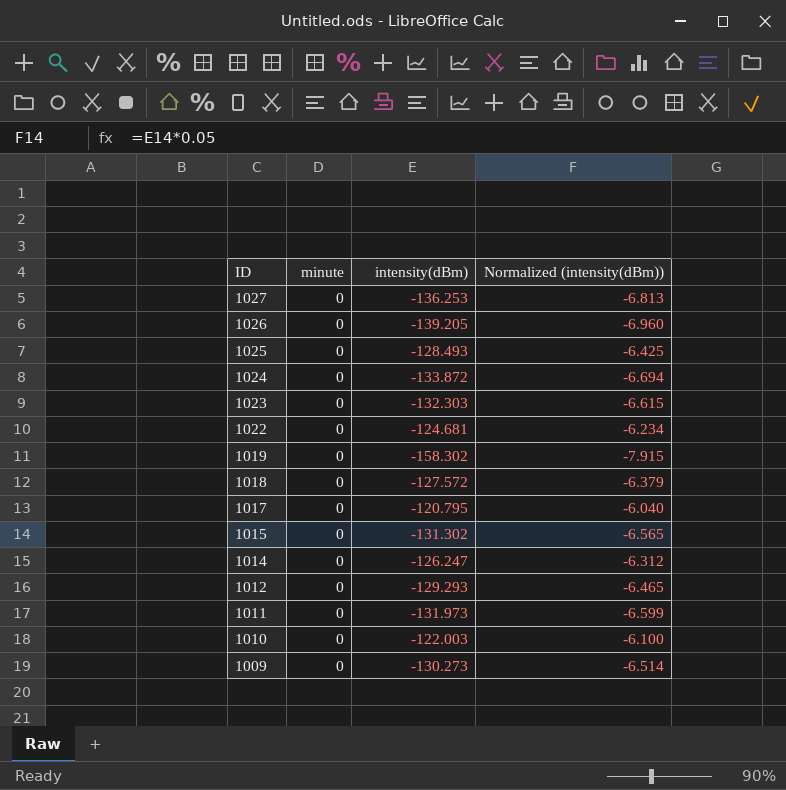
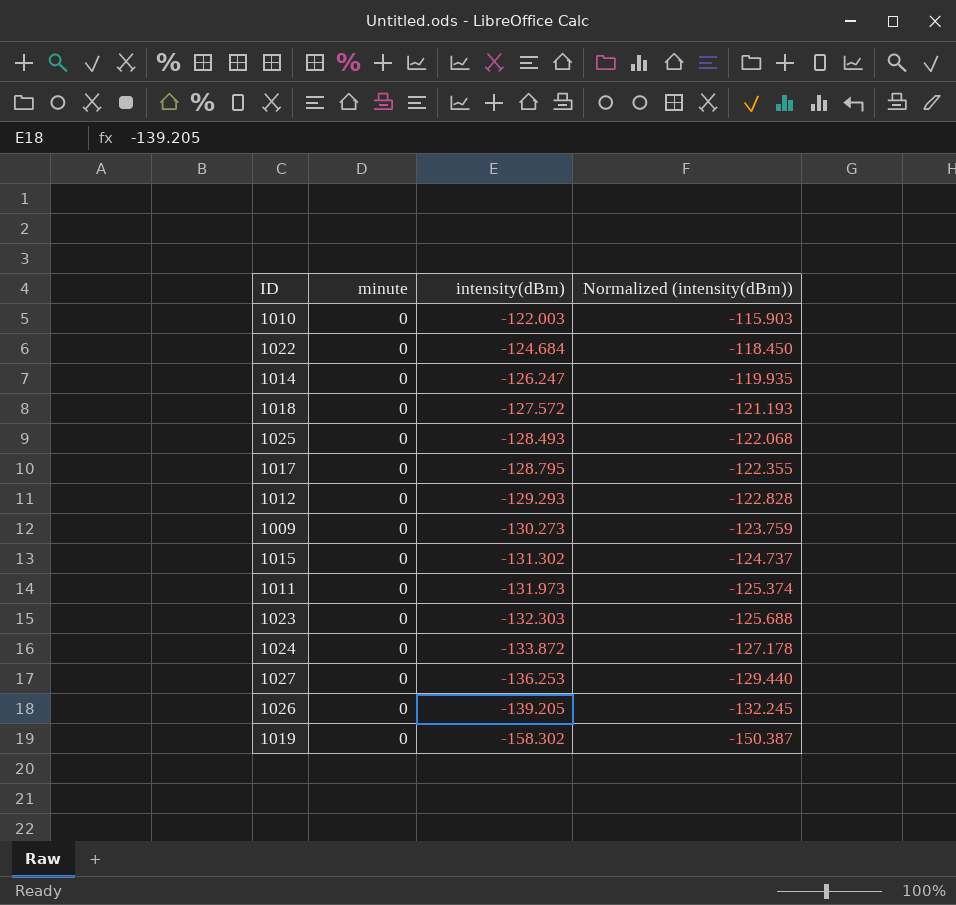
row order: ID descending -> intensity(dBm) descending
column Normalized (intensity(dBm)) | formula: [intensity(dBm)] * 0.05 -> [intensity(dBm)] * 0.95
1022 | intensity(dBm): -124.681 -> -124.684
1017 | intensity(dBm): -120.795 -> -128.795

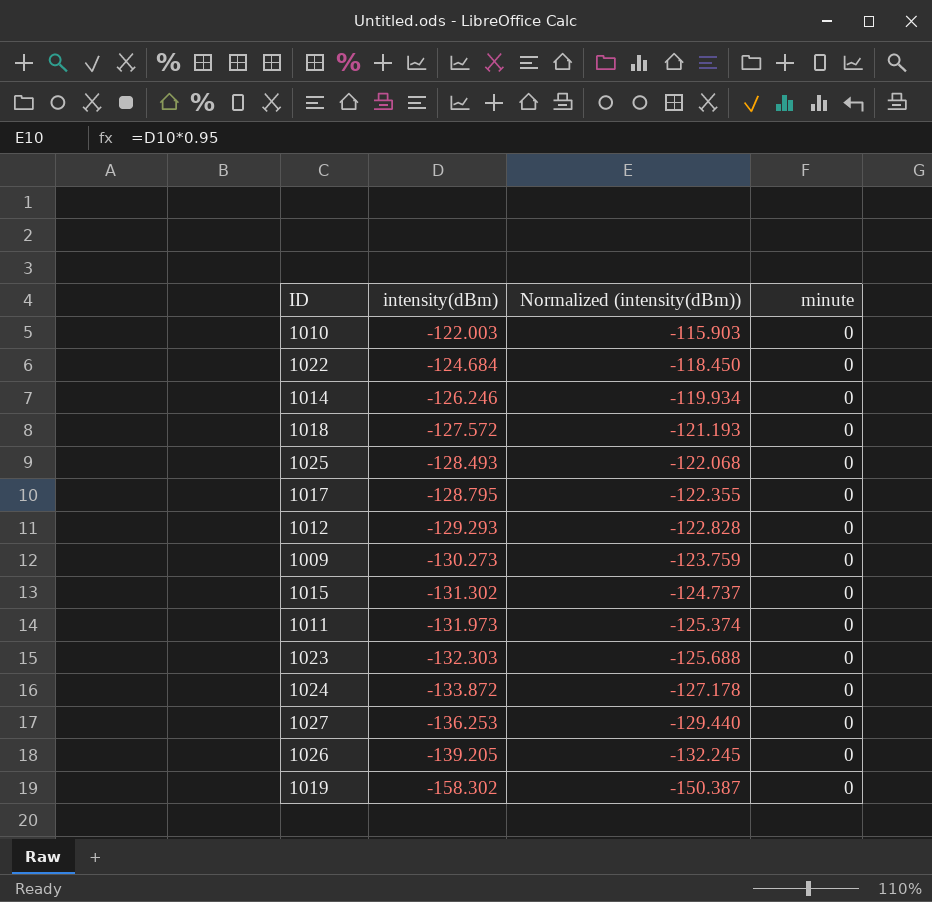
column minute | position: 2 -> 4
1014 | intensity(dBm): -126.247 -> -126.246
1014 | Normalized (intensity(dBm)): -119.935 -> -119.934

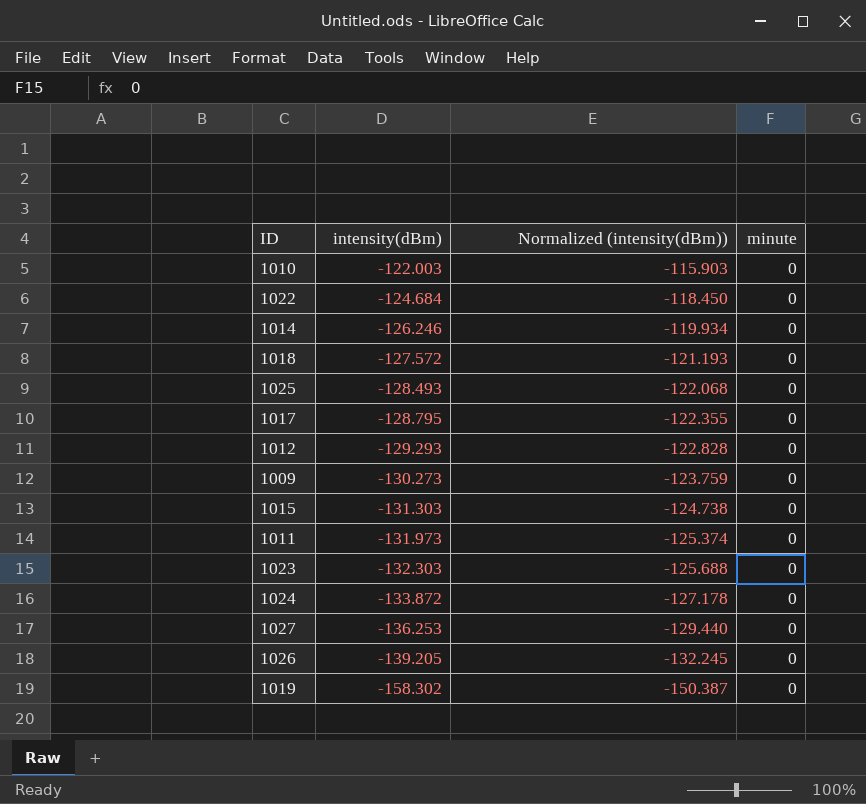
1015 | intensity(dBm): -131.302 -> -131.303
1015 | Normalized (intensity(dBm)): -124.737 -> -124.738

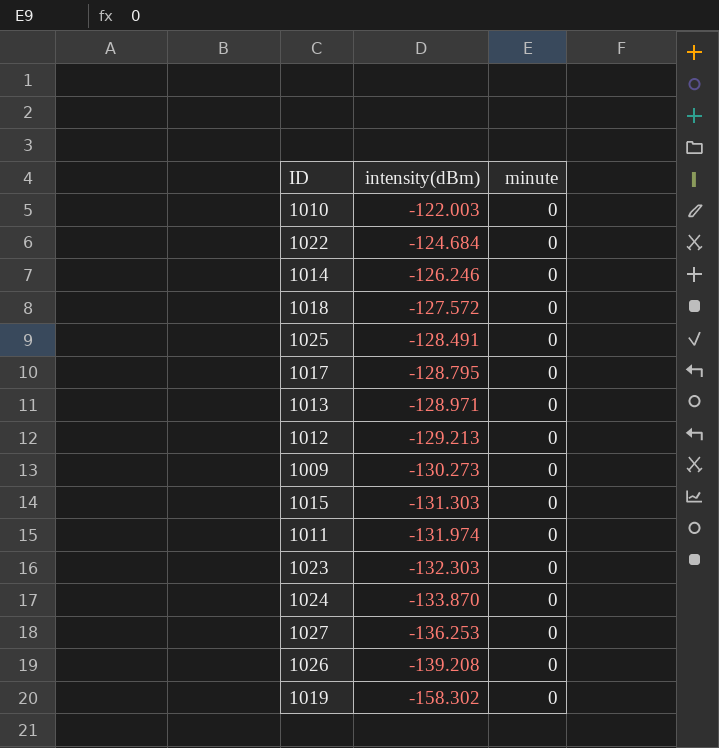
column Normalized (intensity(dBm)) | formula: [intensity(dBm)] * 0.95 -> none
1025 | intensity(dBm): -128.493 -> -128.491
row 1013: none -> -128.971 | 0
1012 | intensity(dBm): -129.293 -> -129.213
1011 | intensity(dBm): -131.973 -> -131.974
1024 | intensity(dBm): -133.872 -> -133.870
1026 | intensity(dBm): -139.205 -> -139.208

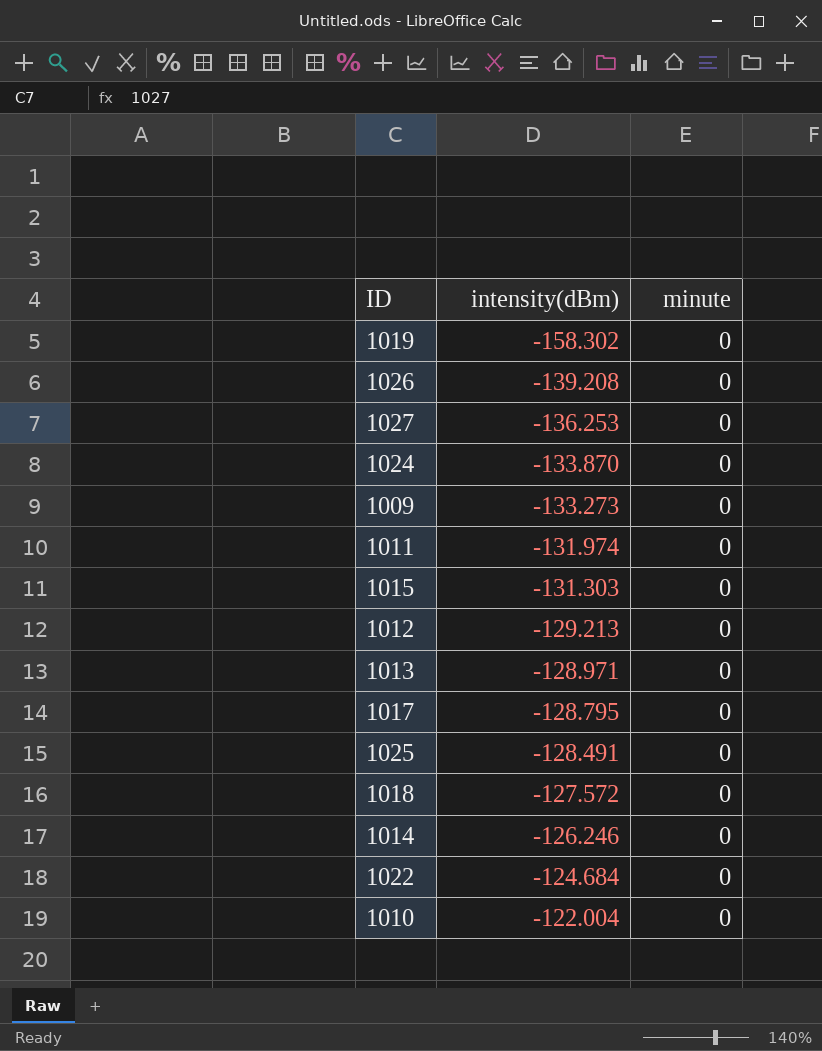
row order: intensity(dBm) descending -> intensity(dBm) ascending
row 1023: -132.303 | 0 -> none
1009 | intensity(dBm): -130.273 -> -133.273
1010 | intensity(dBm): -122.003 -> -122.004

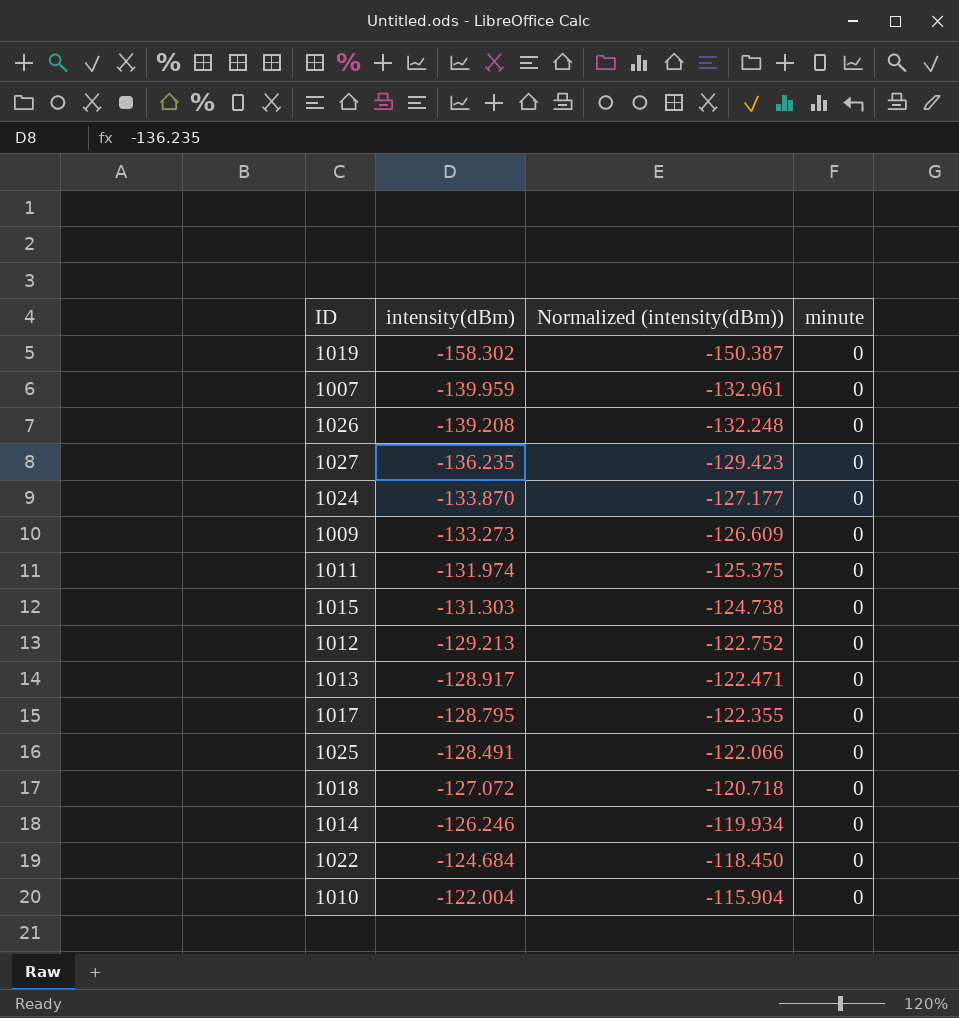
column Normalized (intensity(dBm)) | formula: none -> [intensity(dBm)] * 0.95
row 1007: none -> -139.959 | -132.961 | 0
1027 | intensity(dBm): -136.253 -> -136.235
1013 | intensity(dBm): -128.971 -> -128.917
1018 | intensity(dBm): -127.572 -> -127.072

